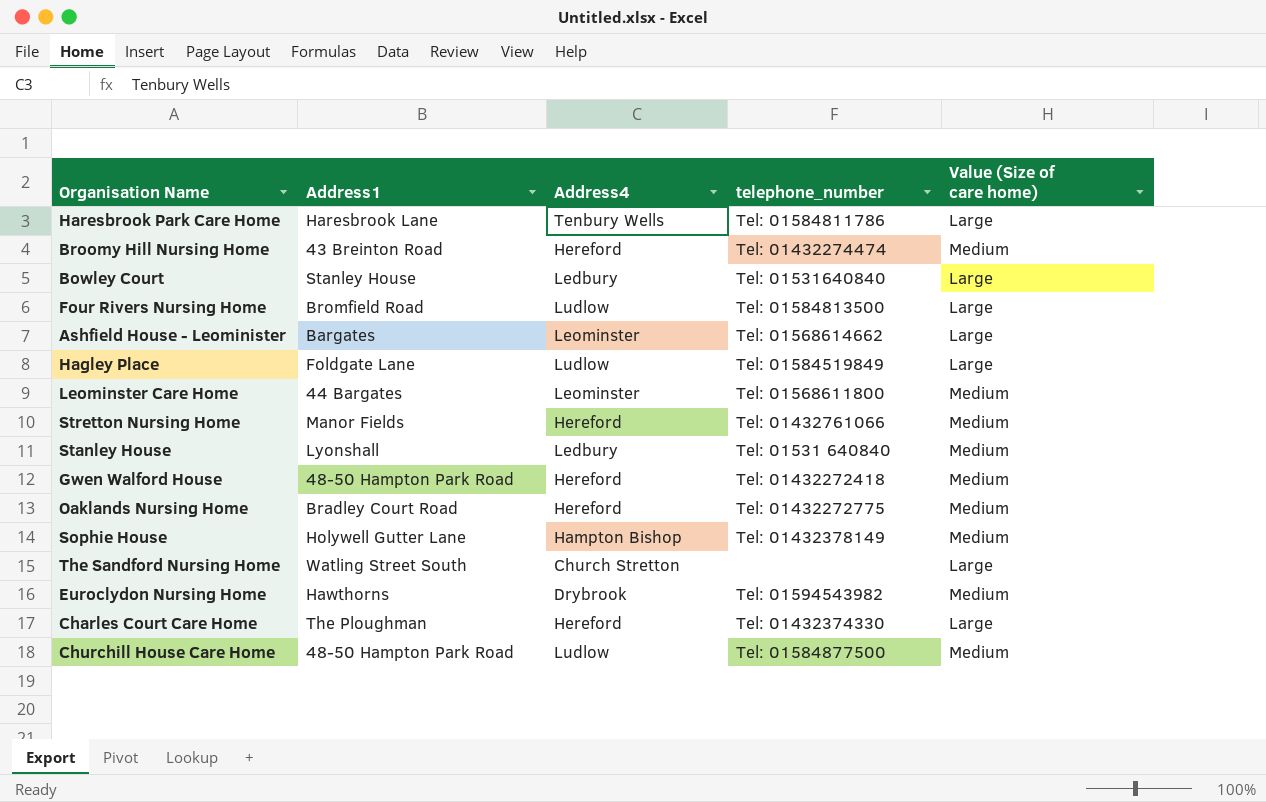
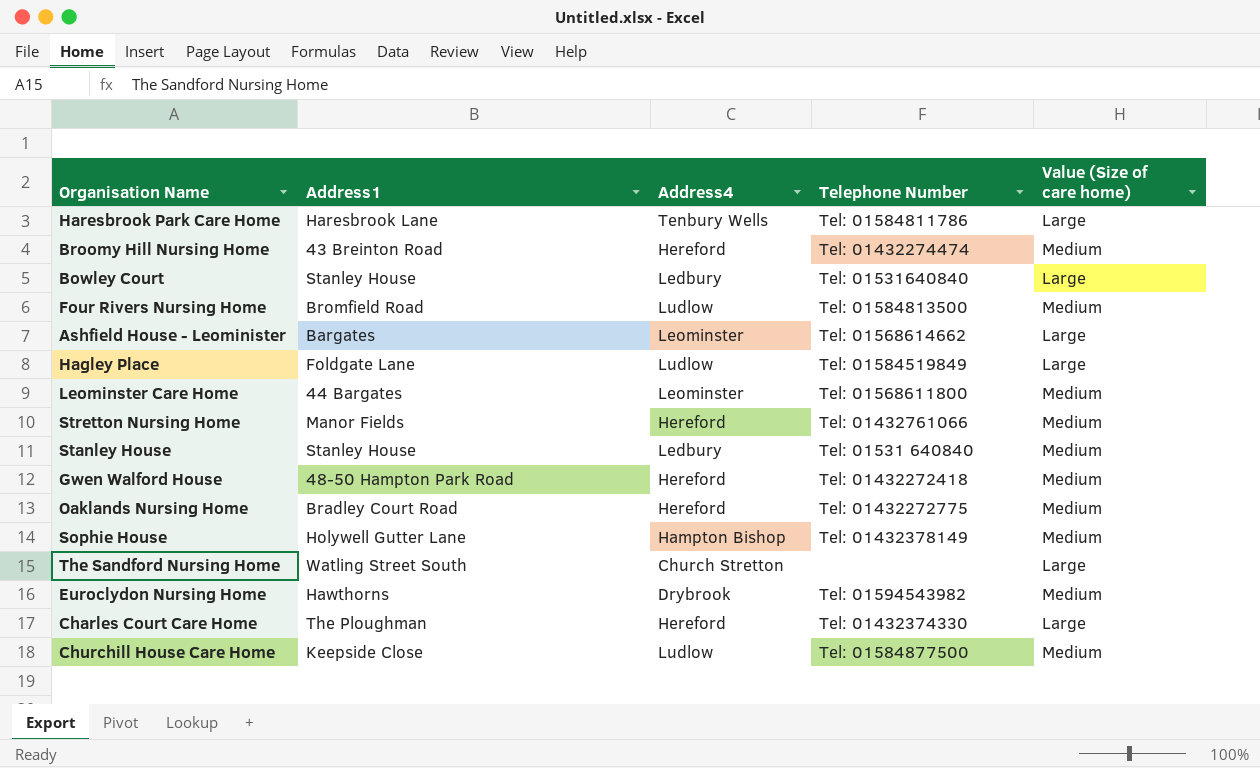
column name: telephone_number -> Telephone Number
Four Rivers Nursing Home | Value (Size of care home): Large -> Medium
Stanley House | Address1: Lyonshall -> Stanley House
Churchill House Care Home | Address1: 48-50 Hampton Park Road -> Keepside Close

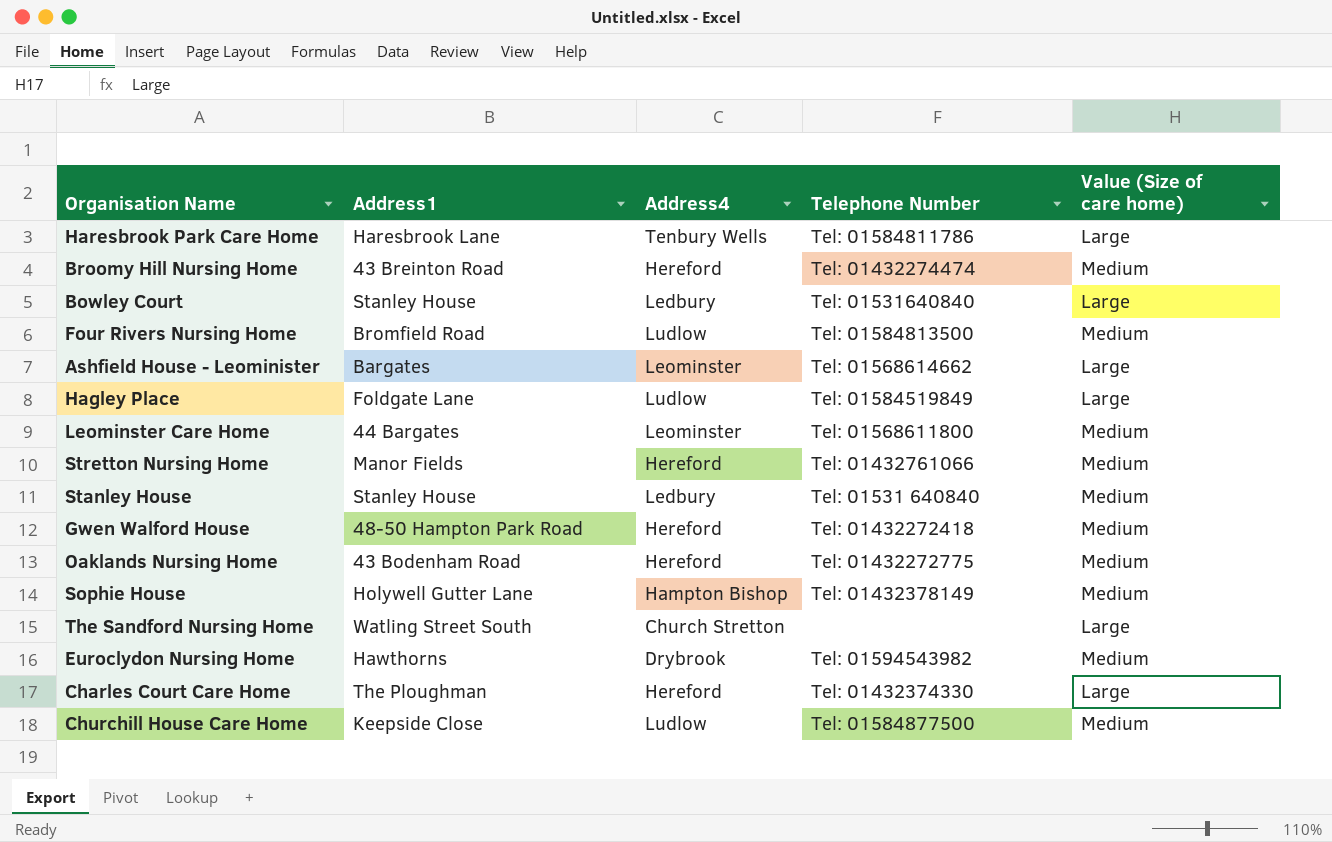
Oaklands Nursing Home | Address1: Bradley Court Road -> 43 Bodenham Road

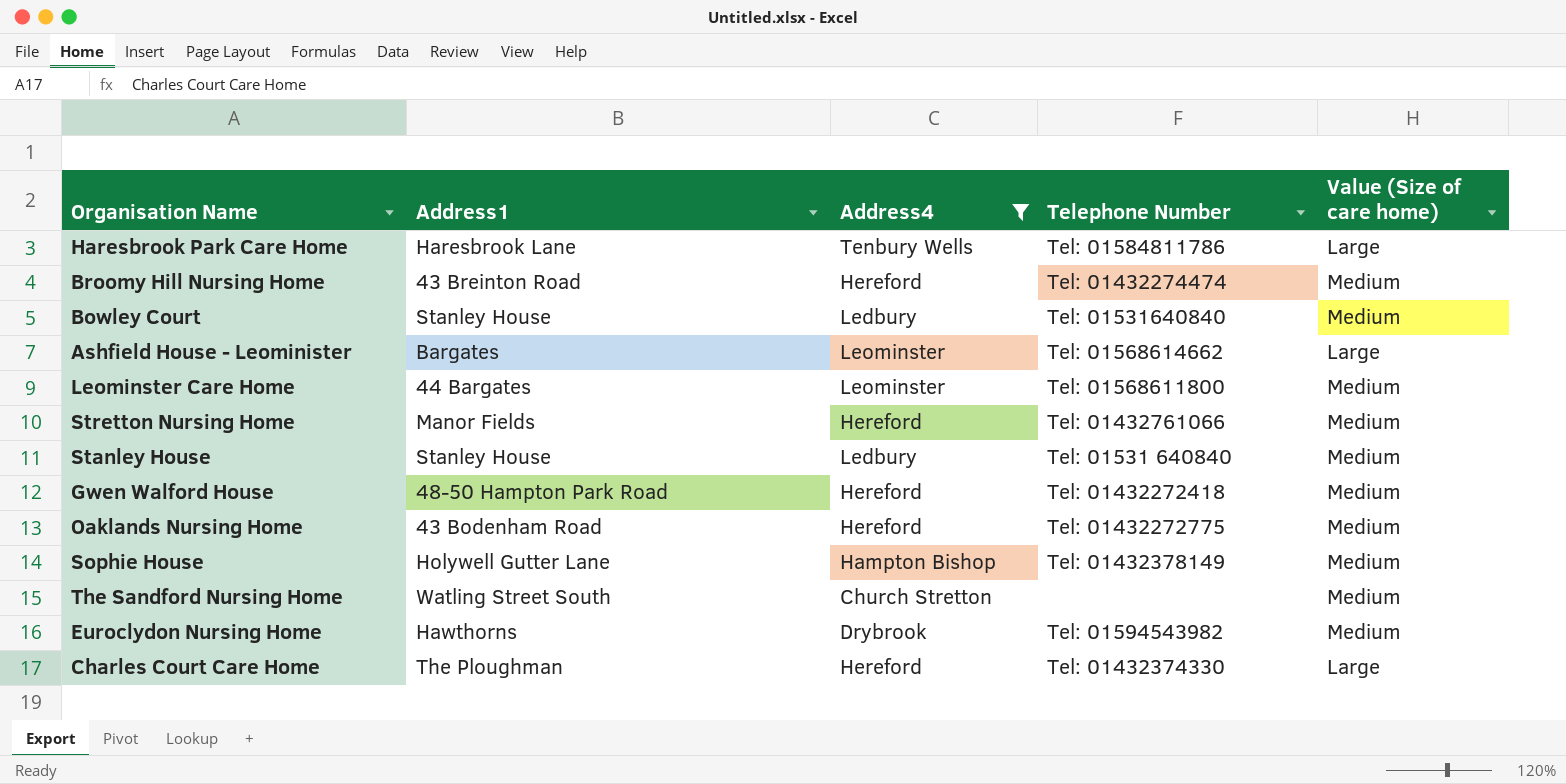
filter: none -> Address4 != Ludlow
Bowley Court | Value (Size of care home): Large -> Medium
The Sandford Nursing Home | Value (Size of care home): Large -> Medium

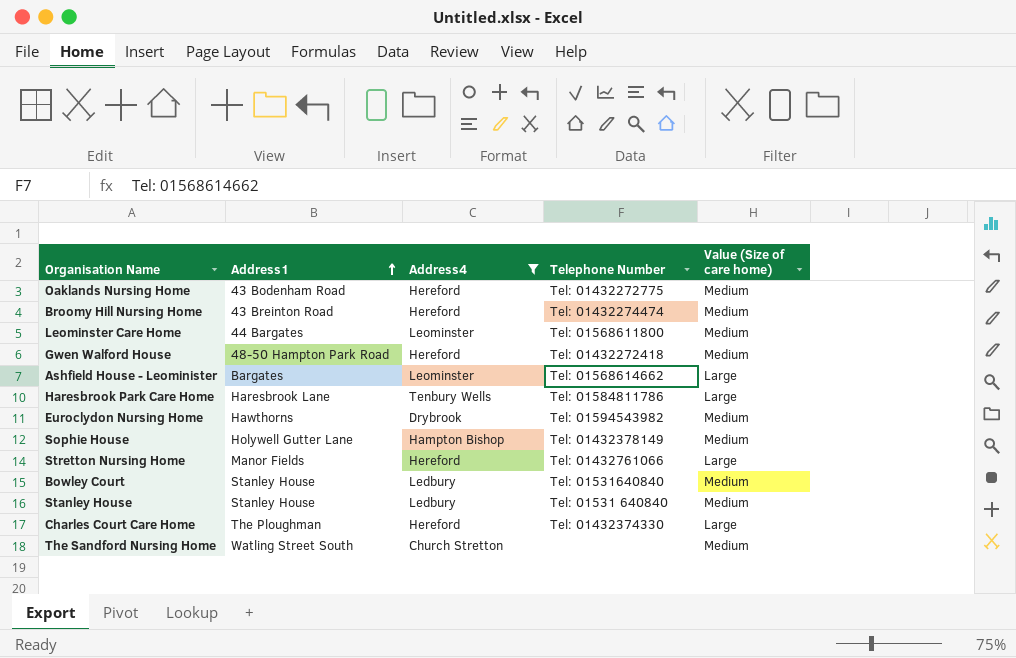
row order: none -> Address1 ascending
Stretton Nursing Home | Value (Size of care home): Medium -> Large

